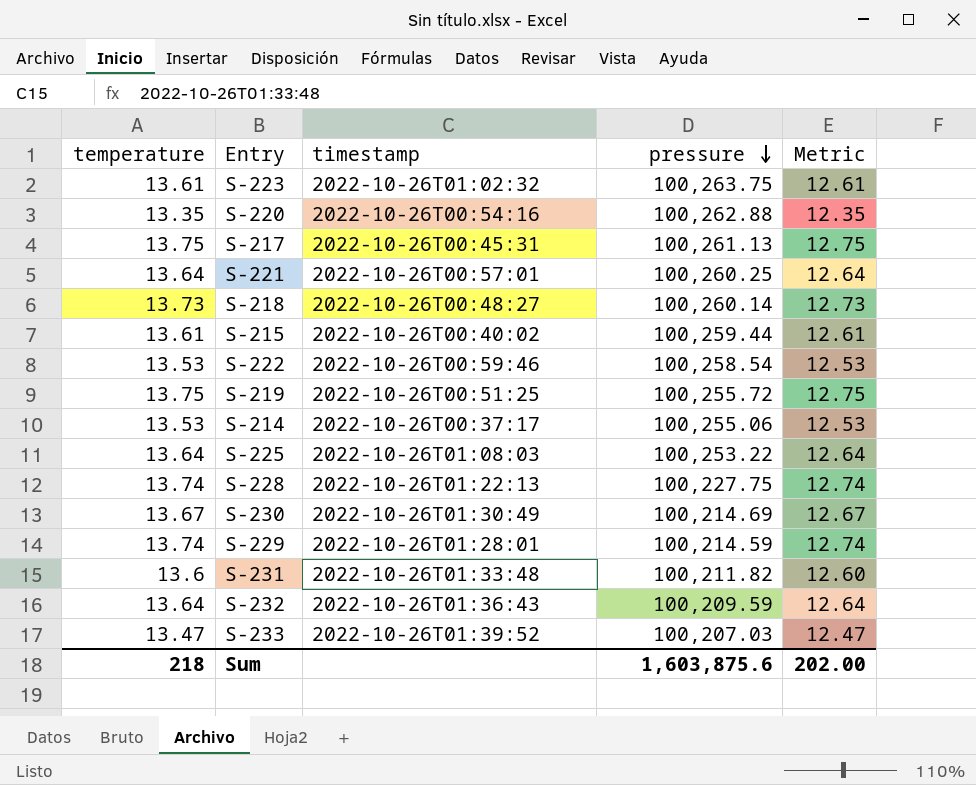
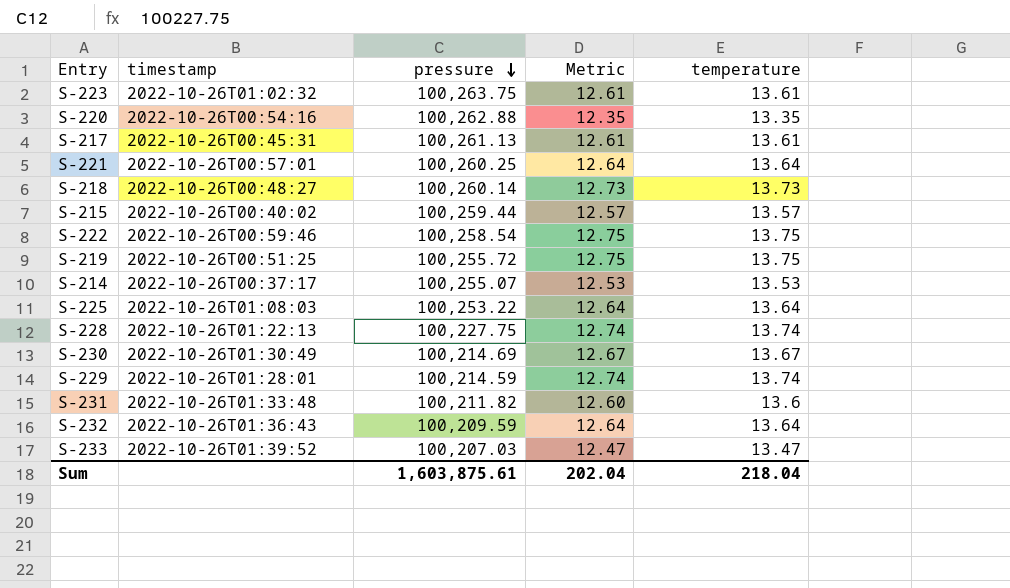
column temperature | position: 1 -> 5
S-217 | Metric: 12.75 -> 12.61
S-217 | temperature: 13.75 -> 13.61
S-215 | Metric: 12.61 -> 12.57
S-215 | temperature: 13.61 -> 13.57
S-222 | Metric: 12.53 -> 12.75
S-222 | temperature: 13.53 -> 13.75
S-214 | pressure: 100,255.06 -> 100,255.07
Sum | pressure: 1,603,875.6 -> 1,603,875.61
Sum | Metric: 202.00 -> 202.04
Sum | temperature: 218 -> 218.04

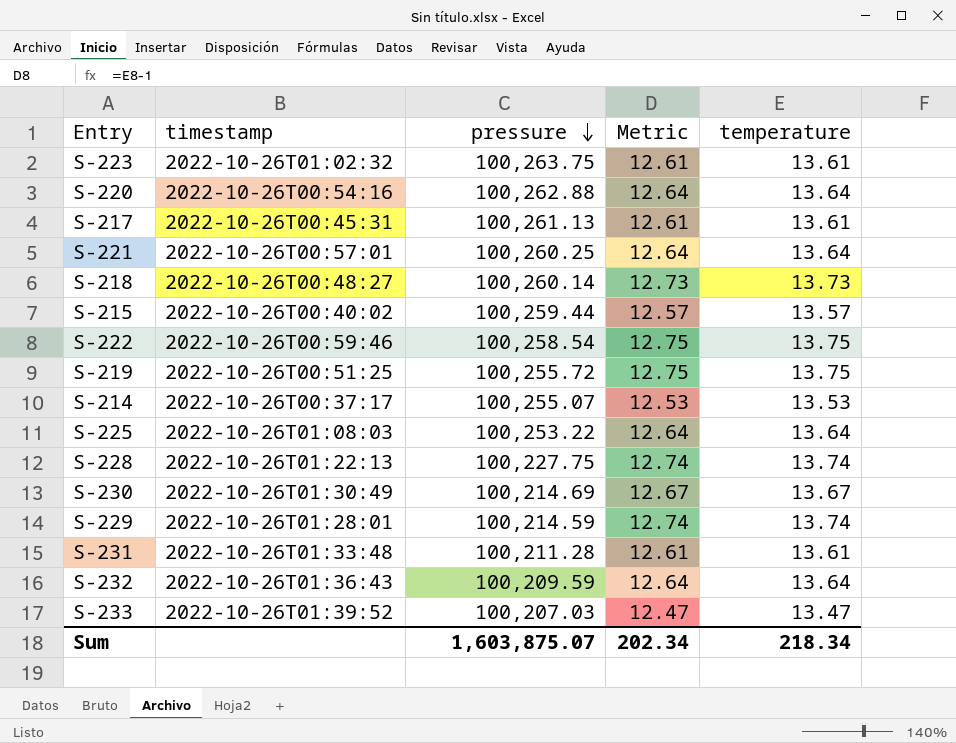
S-220 | Metric: 12.35 -> 12.64
S-220 | temperature: 13.35 -> 13.64
S-231 | pressure: 100,211.82 -> 100,211.28
S-231 | Metric: 12.60 -> 12.61
S-231 | temperature: 13.6 -> 13.61
Sum | pressure: 1,603,875.61 -> 1,603,875.07
Sum | Metric: 202.04 -> 202.34
Sum | temperature: 218.04 -> 218.34

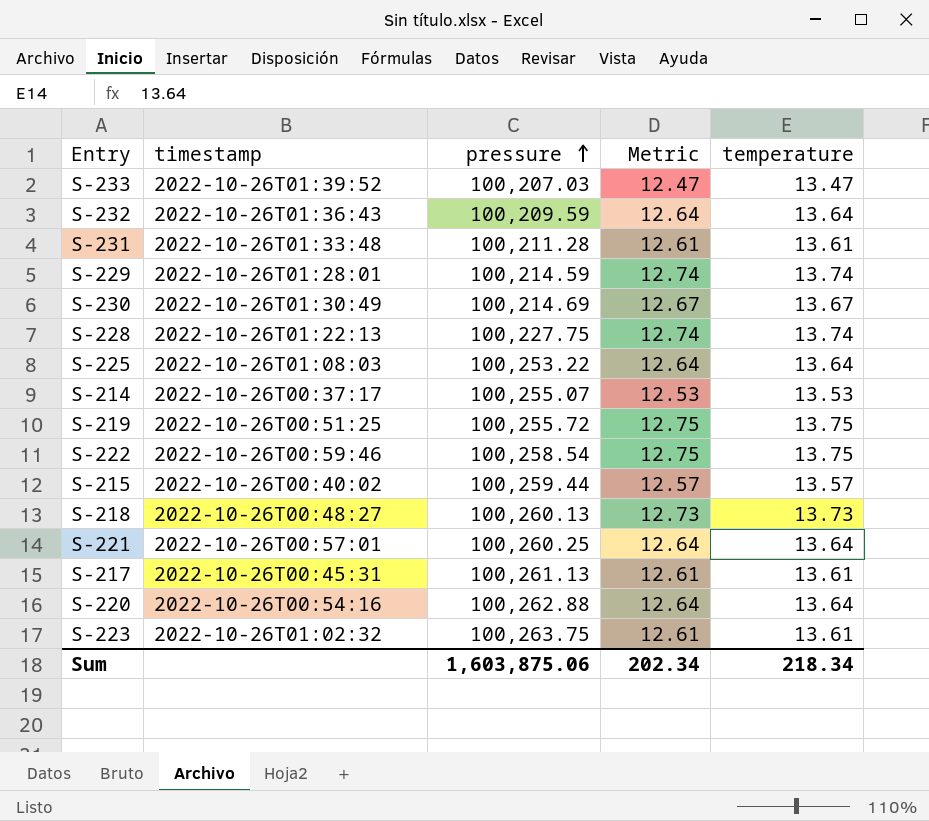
row order: pressure descending -> pressure ascending
S-218 | pressure: 100,260.14 -> 100,260.13
Sum | pressure: 1,603,875.07 -> 1,603,875.06

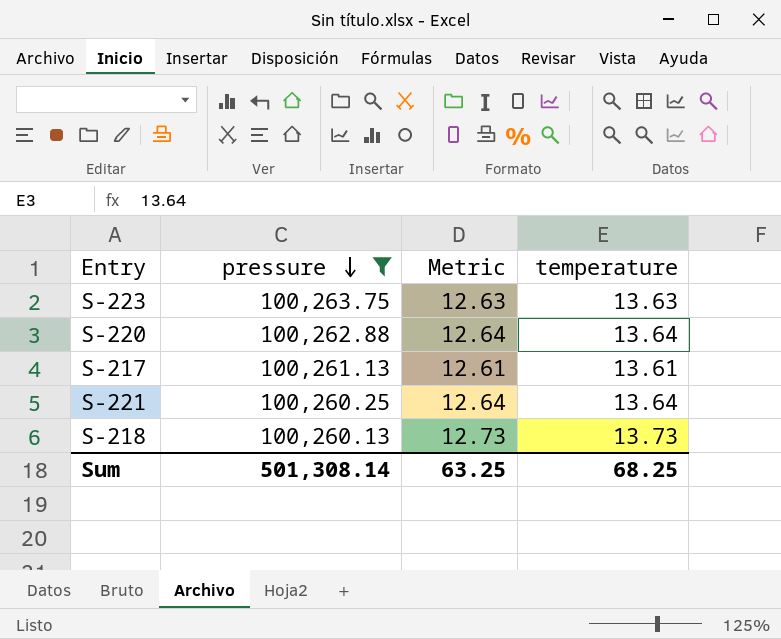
filter: none -> pressure >= 100,260.13
row order: pressure ascending -> pressure descending
column timestamp | position: 2 -> none
S-223 | Metric: 12.61 -> 12.63
S-223 | temperature: 13.61 -> 13.63
Sum | pressure: 1,603,875.06 -> 501,308.14
Sum | Metric: 202.34 -> 63.25
Sum | temperature: 218.34 -> 68.25

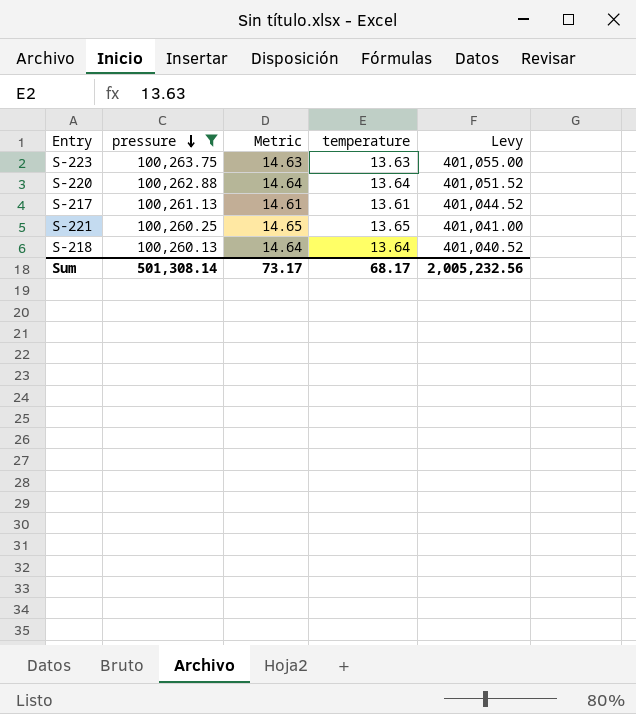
column Metric | formula: [temperature] - 1 -> [temperature] + 1
column Levy | formula: none -> [pressure] * 4
S-221 | temperature: 13.64 -> 13.65
S-218 | temperature: 13.73 -> 13.64
Sum | Metric: 63.25 -> 73.17
Sum | temperature: 68.25 -> 68.17

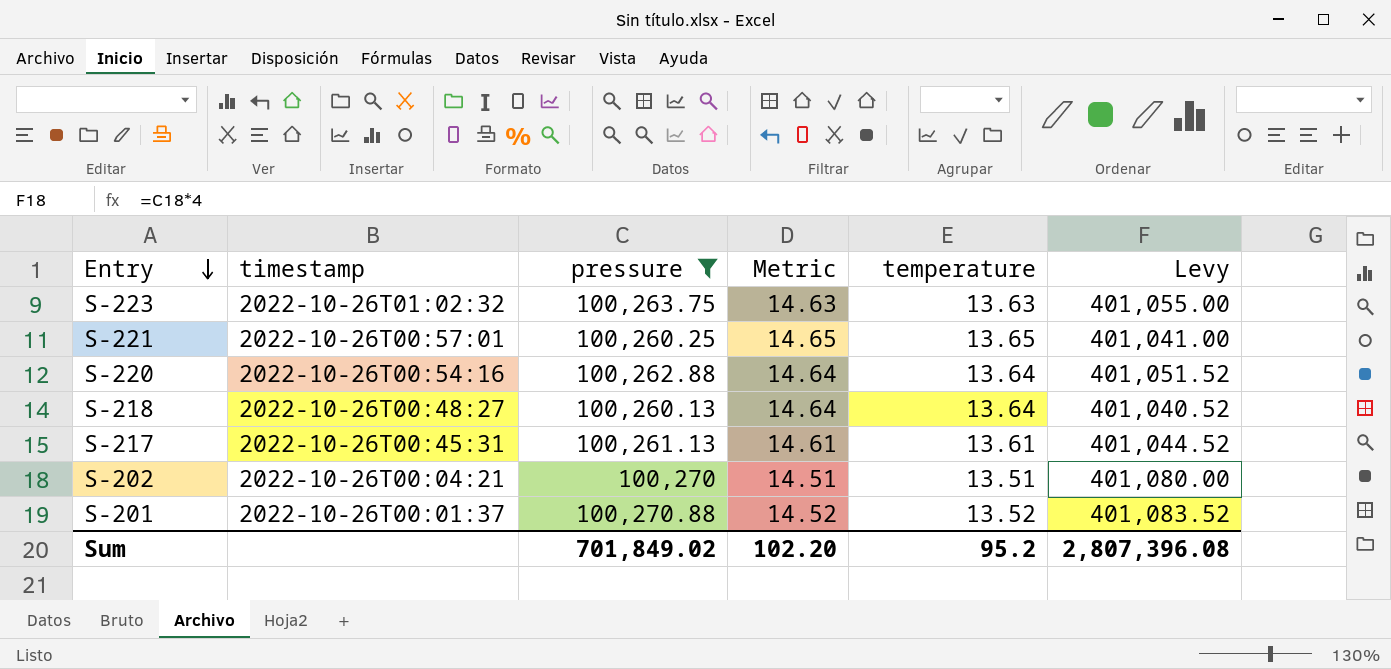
row order: pressure descending -> Entry descending
column timestamp | position: none -> 2
row S-202: none -> 2022-10-26T00:04:21 | 100,270 | 14.51 | 13.51 | 401,080.00
row S-201: none -> 2022-10-26T00:01:37 | 100,270.88 | 14.52 | 13.52 | 401,083.52
Sum | pressure: 501,308.14 -> 701,849.02
Sum | Metric: 73.17 -> 102.20
Sum | temperature: 68.17 -> 95.2
Sum | Levy: 2,005,232.56 -> 2,807,396.08

